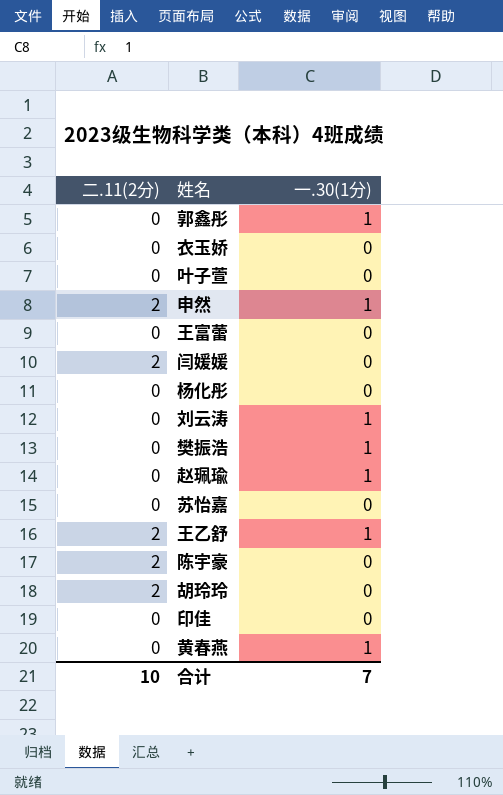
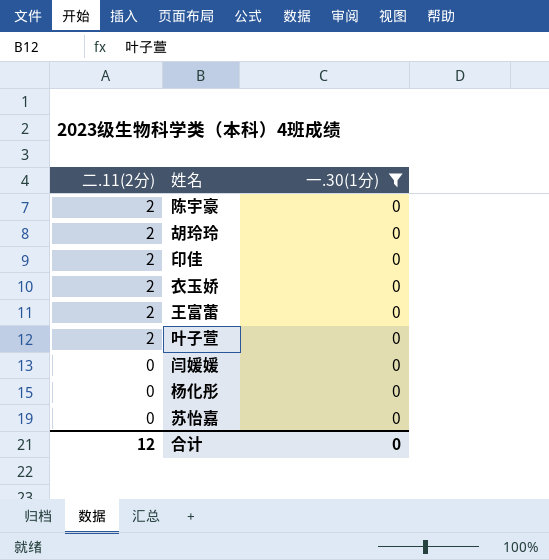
filter: none -> 一.30(1分) = 0
row order: none -> 二.11(2分) descending
印佳 | 二.11(2分): 0 -> 2
衣玉娇 | 二.11(2分): 0 -> 2
王富蕾 | 二.11(2分): 0 -> 2
叶子萱 | 二.11(2分): 0 -> 2
闫媛媛 | 二.11(2分): 2 -> 0
合计 | 二.11(2分): 10 -> 12
合计 | 一.30(1分): 7 -> 0

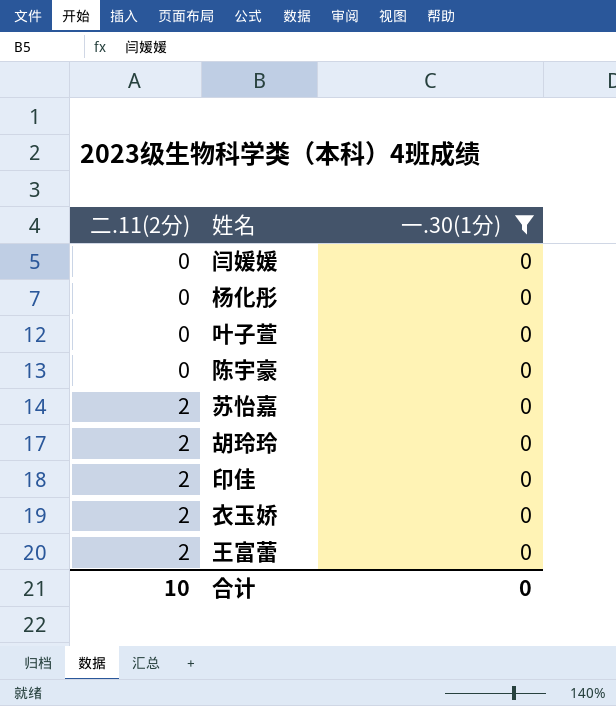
row order: 二.11(2分) descending -> 二.11(2分) ascending
叶子萱 | 二.11(2分): 2 -> 0
陈宇豪 | 二.11(2分): 2 -> 0
苏怡嘉 | 二.11(2分): 0 -> 2
合计 | 二.11(2分): 12 -> 10

